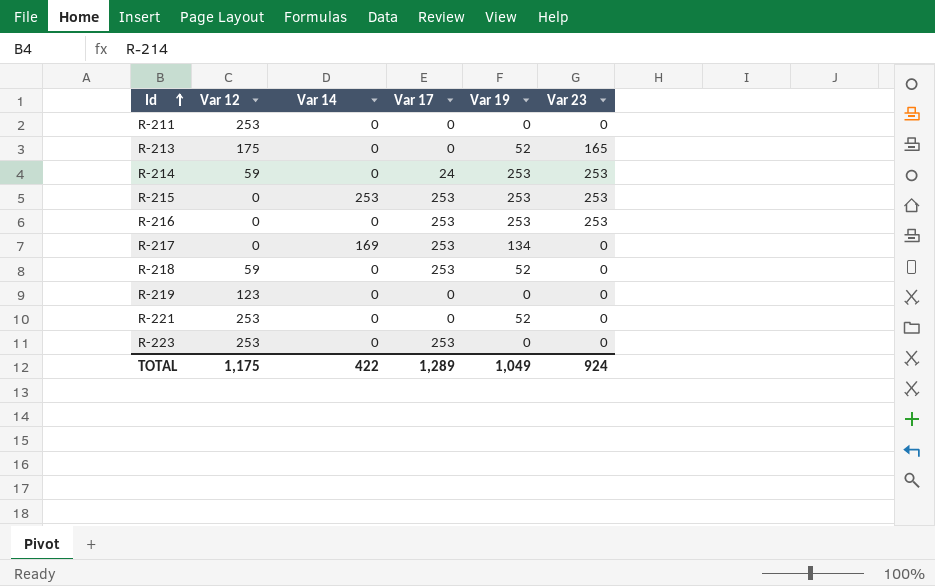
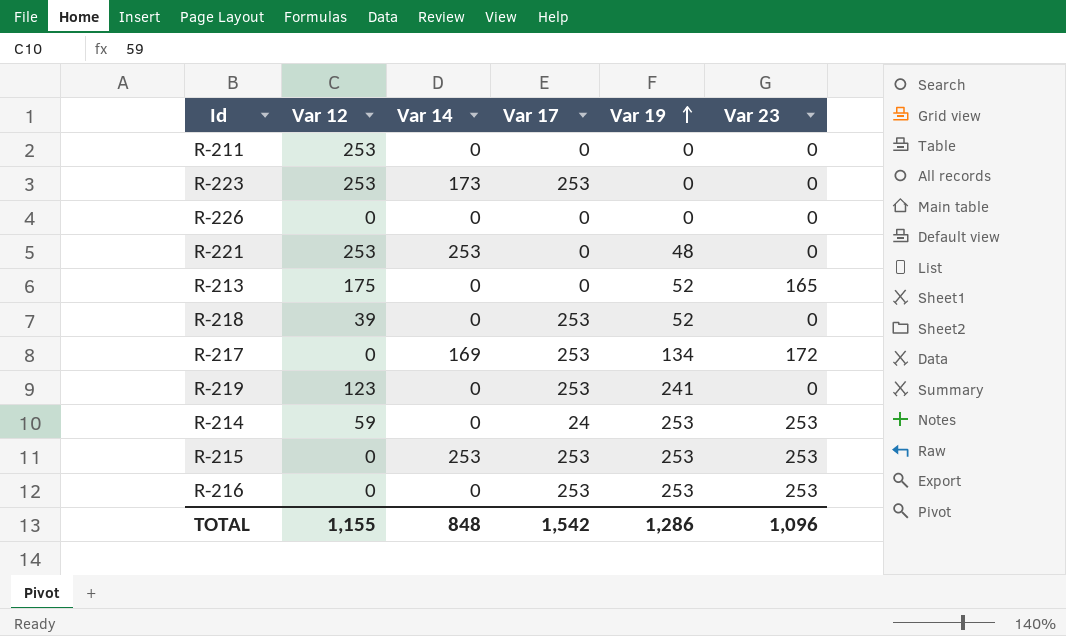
row order: Id ascending -> Var 19 ascending
R-223 | Var 14: 0 -> 173
row R-226: none -> 0 | 0 | 0 | 0 | 0
R-221 | Var 14: 0 -> 253
R-221 | Var 19: 52 -> 48
R-218 | Var 12: 59 -> 39
R-217 | Var 23: 0 -> 172
R-219 | Var 17: 0 -> 253
R-219 | Var 19: 0 -> 241
TOTAL | Var 12: 1,175 -> 1,155
TOTAL | Var 14: 422 -> 848
TOTAL | Var 17: 1,289 -> 1,542
TOTAL | Var 19: 1,049 -> 1,286
TOTAL | Var 23: 924 -> 1,096

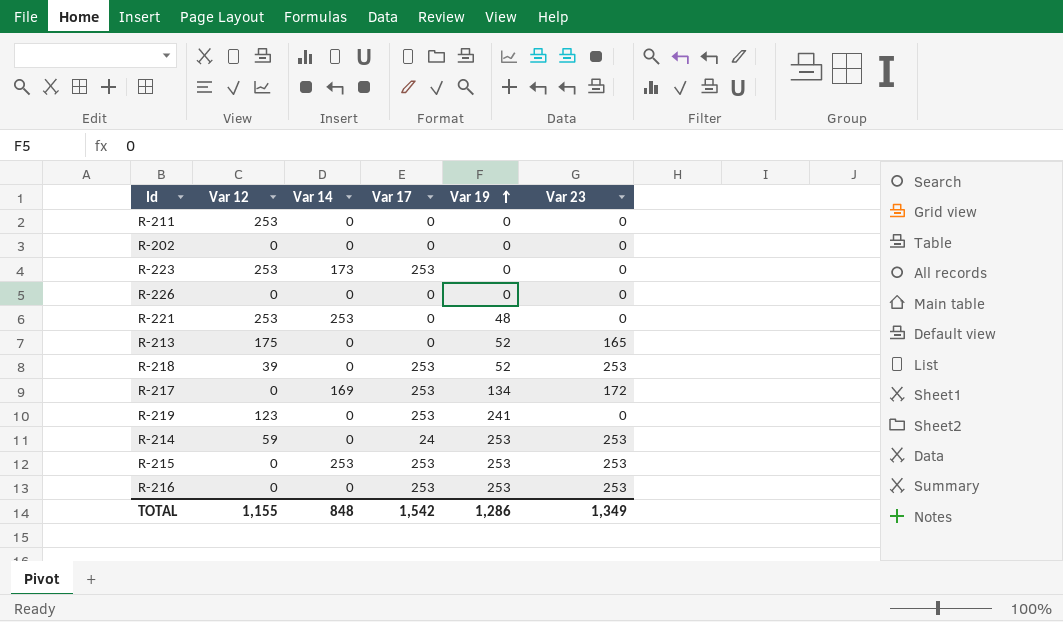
row R-202: none -> 0 | 0 | 0 | 0 | 0
R-218 | Var 23: 0 -> 253
TOTAL | Var 23: 1,096 -> 1,349

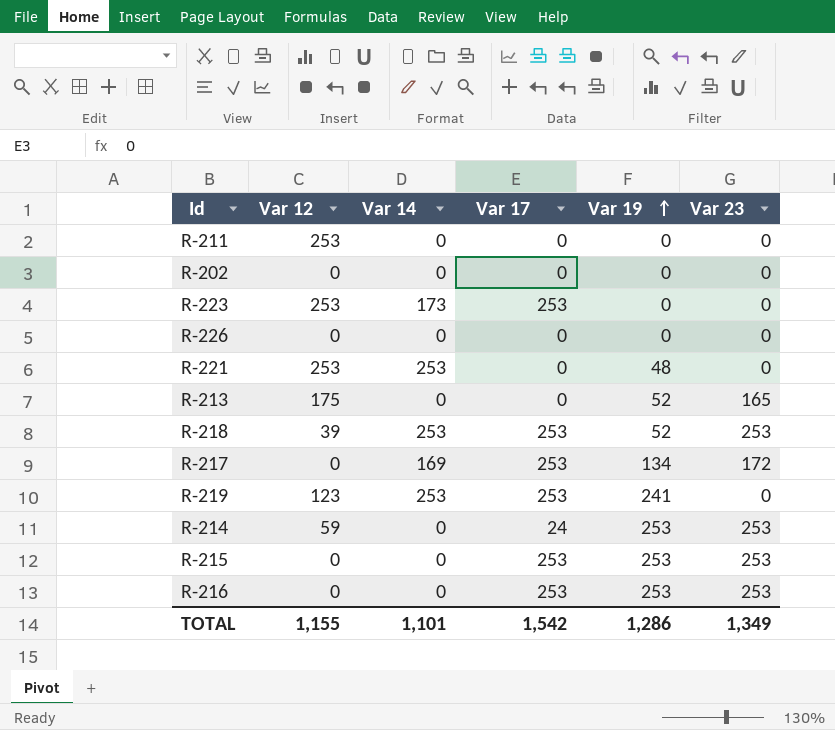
R-218 | Var 14: 0 -> 253
R-219 | Var 14: 0 -> 253
R-215 | Var 14: 253 -> 0
TOTAL | Var 14: 848 -> 1,101

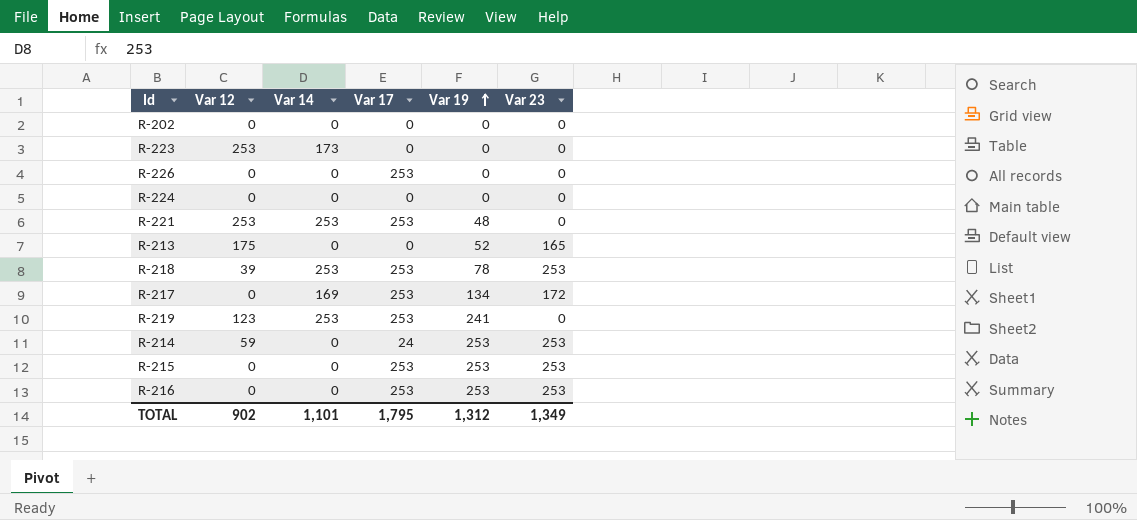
row R-211: 253 | 0 | 0 | 0 | 0 -> none
R-223 | Var 17: 253 -> 0
R-226 | Var 17: 0 -> 253
row R-224: none -> 0 | 0 | 0 | 0 | 0
R-221 | Var 17: 0 -> 253
R-218 | Var 19: 52 -> 78
TOTAL | Var 12: 1,155 -> 902
TOTAL | Var 17: 1,542 -> 1,795
TOTAL | Var 19: 1,286 -> 1,312

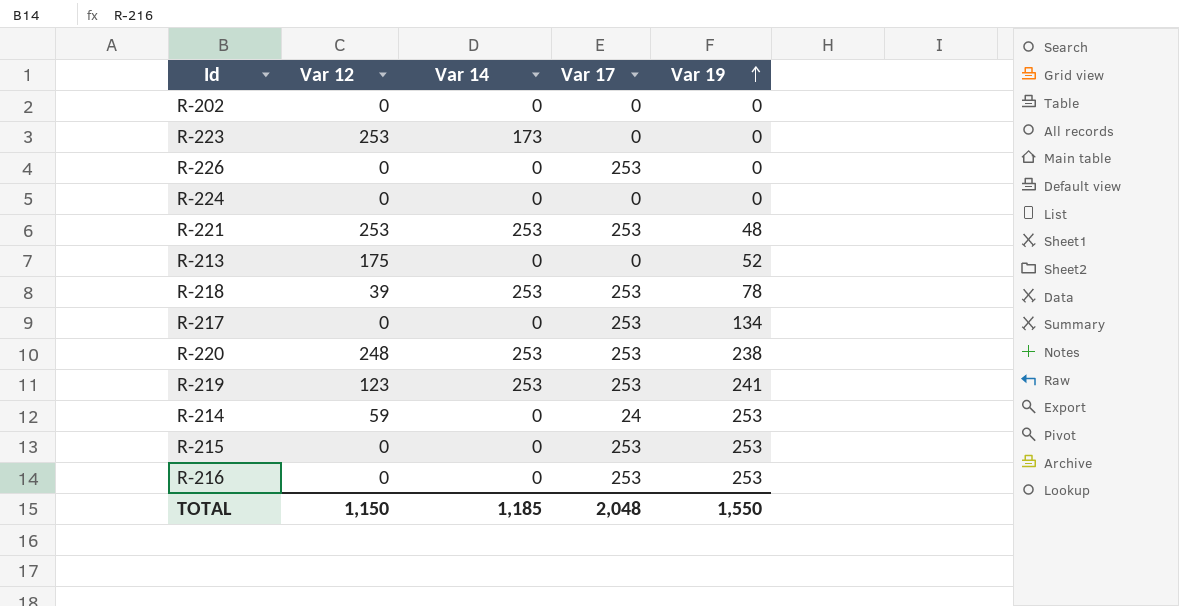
column Var 23 | position: 6 -> none
R-217 | Var 14: 169 -> 0
row R-220: none -> 248 | 253 | 253 | 238
TOTAL | Var 12: 902 -> 1,150
TOTAL | Var 14: 1,101 -> 1,185
TOTAL | Var 17: 1,795 -> 2,048
TOTAL | Var 19: 1,312 -> 1,550

